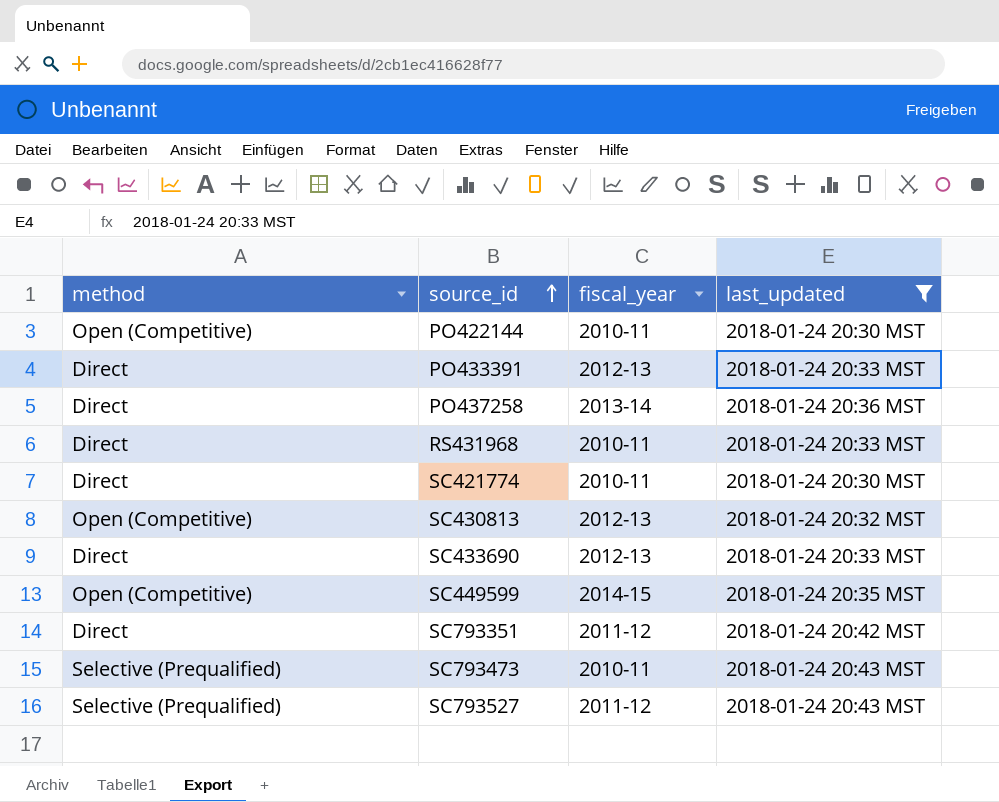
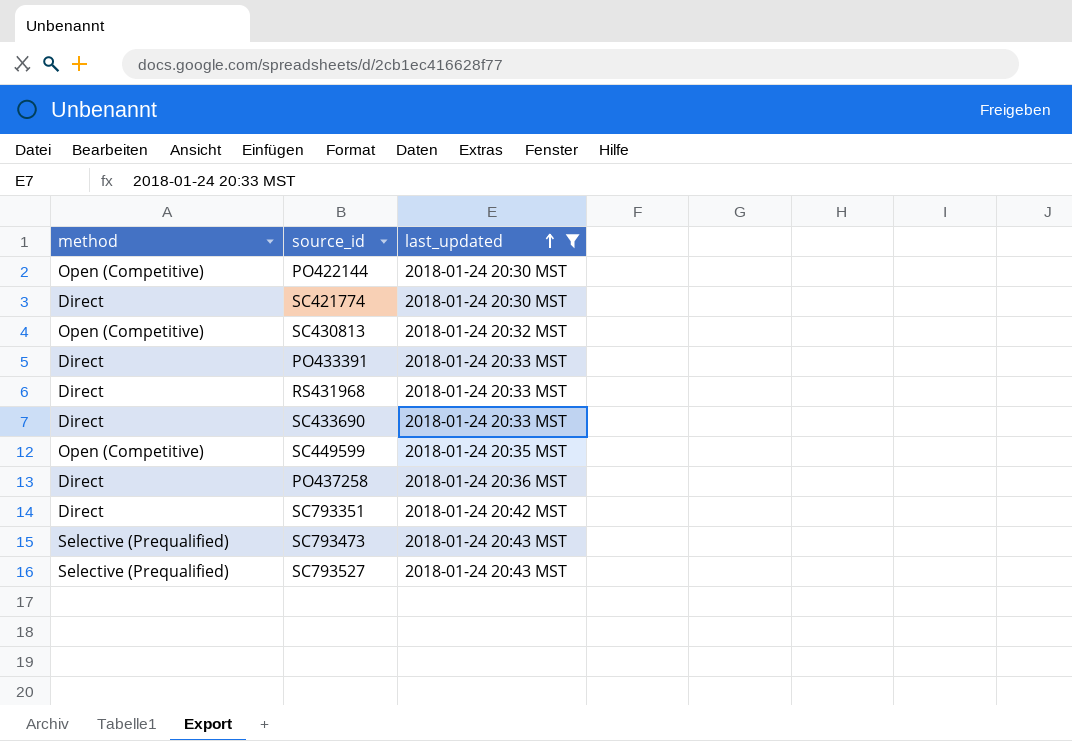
row order: source_id ascending -> last_updated ascending
column fiscal_year | position: 3 -> none

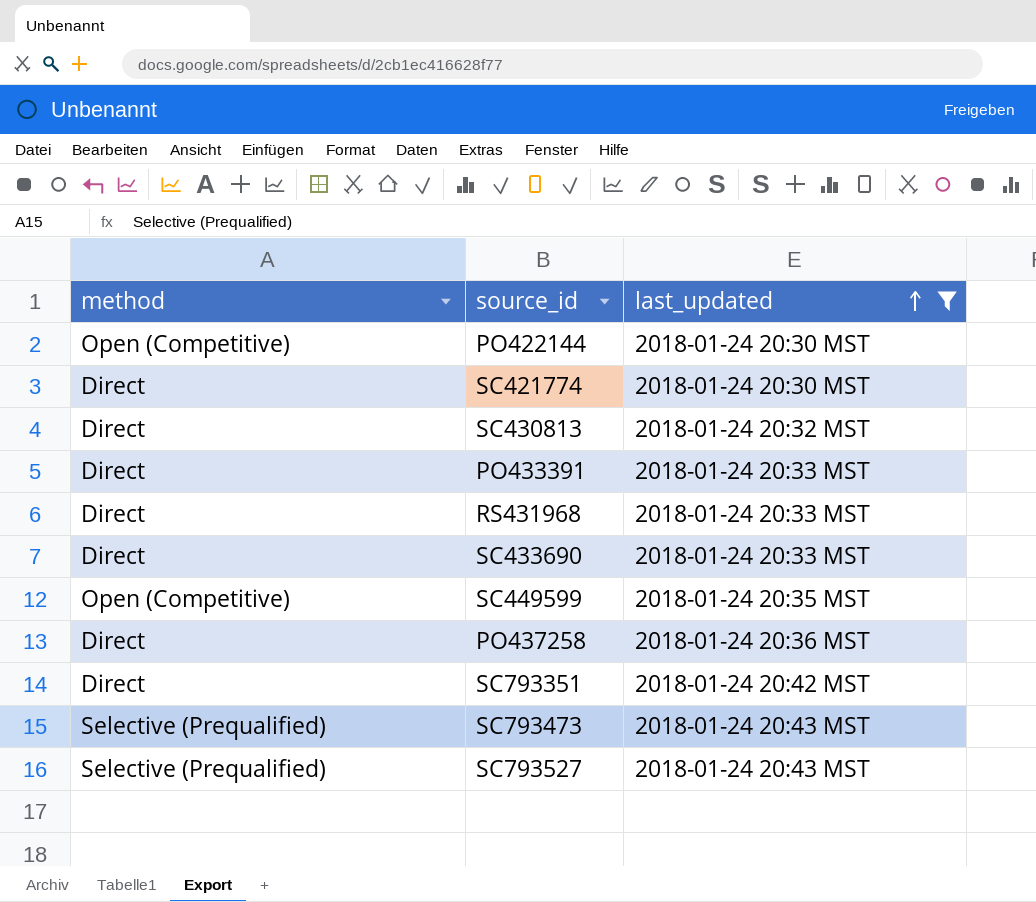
SC430813 | method: Open (Competitive) -> Direct

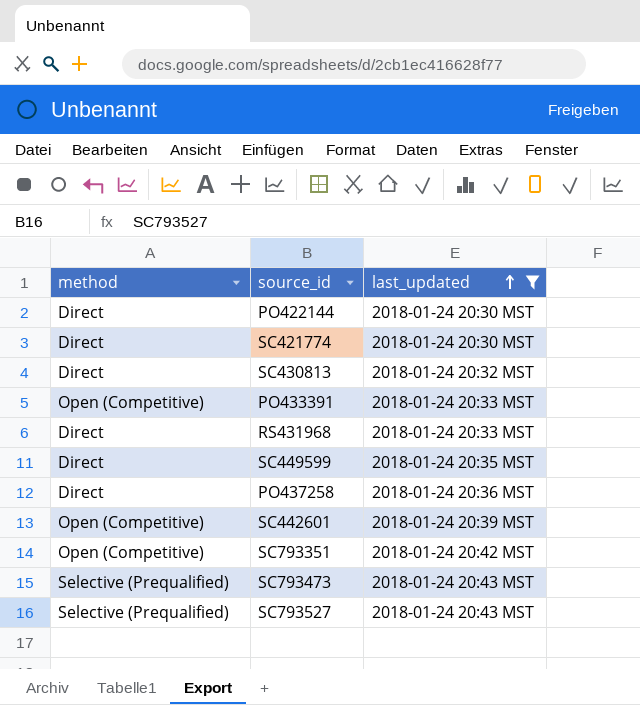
row SC433690: Direct | 2018-01-24 20:33 MST -> none
PO422144 | method: Open (Competitive) -> Direct
PO433391 | method: Direct -> Open (Competitive)
SC449599 | method: Open (Competitive) -> Direct
row SC442601: none -> Open (Competitive) | 2018-01-24 20:39 MST
SC793351 | method: Direct -> Open (Competitive)

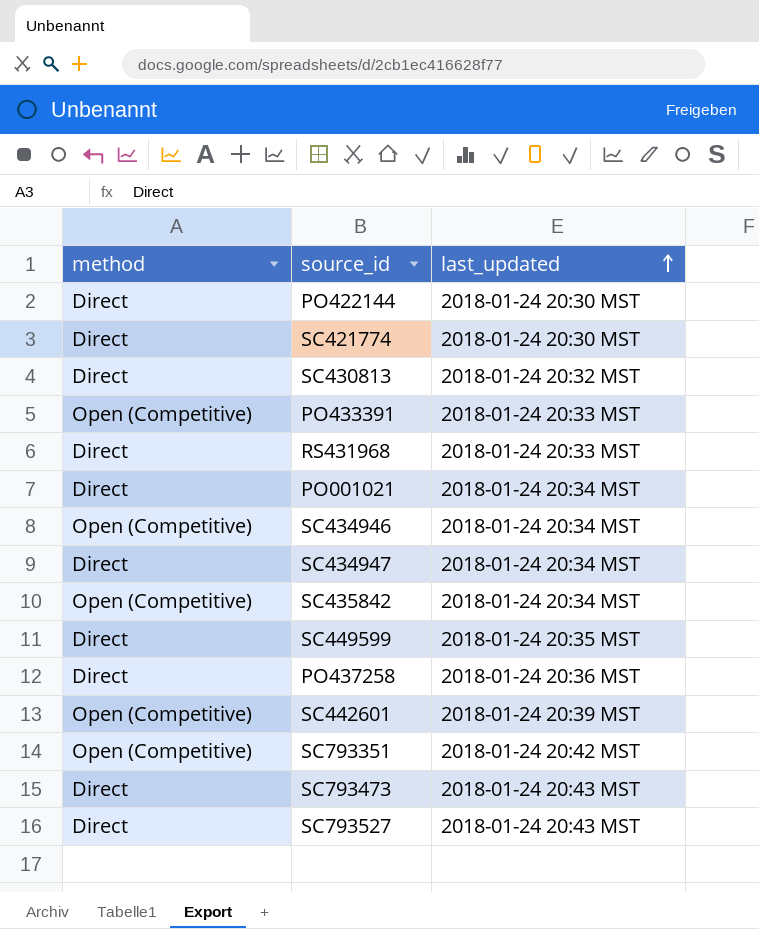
filter: last_updated != 2018-01-24 20:34 MST -> none
SC793473 | method: Selective (Prequalified) -> Direct
SC793527 | method: Selective (Prequalified) -> Direct

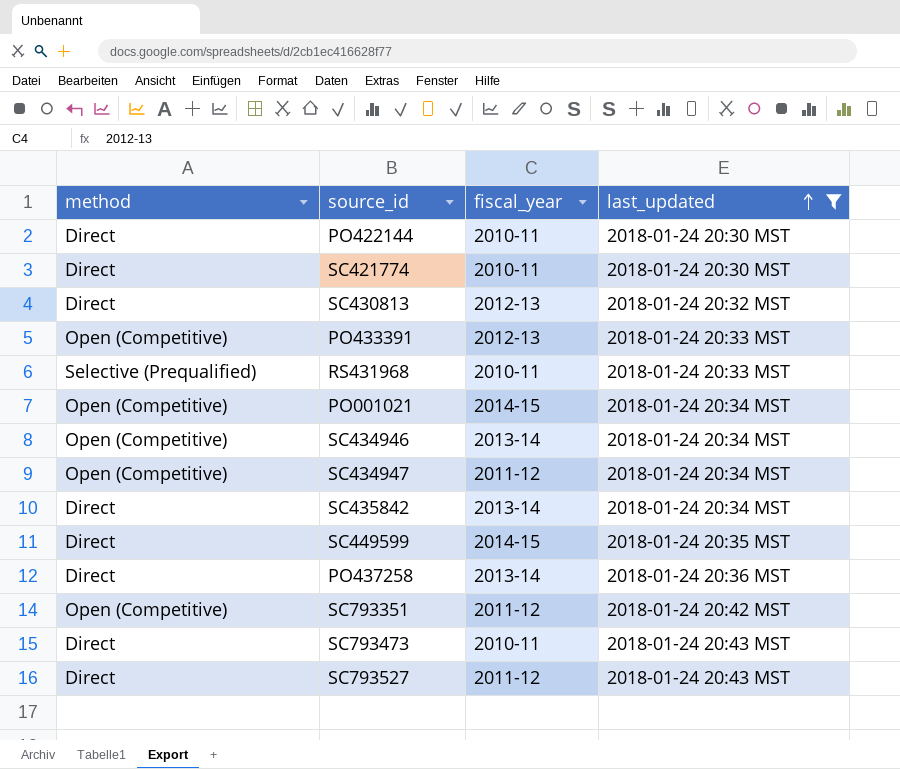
filter: none -> last_updated != 2018-01-24 20:39 MST
column fiscal_year | position: none -> 3
RS431968 | method: Direct -> Selective (Prequalified)
PO001021 | method: Direct -> Open (Competitive)
SC434947 | method: Direct -> Open (Competitive)
SC435842 | method: Open (Competitive) -> Direct

